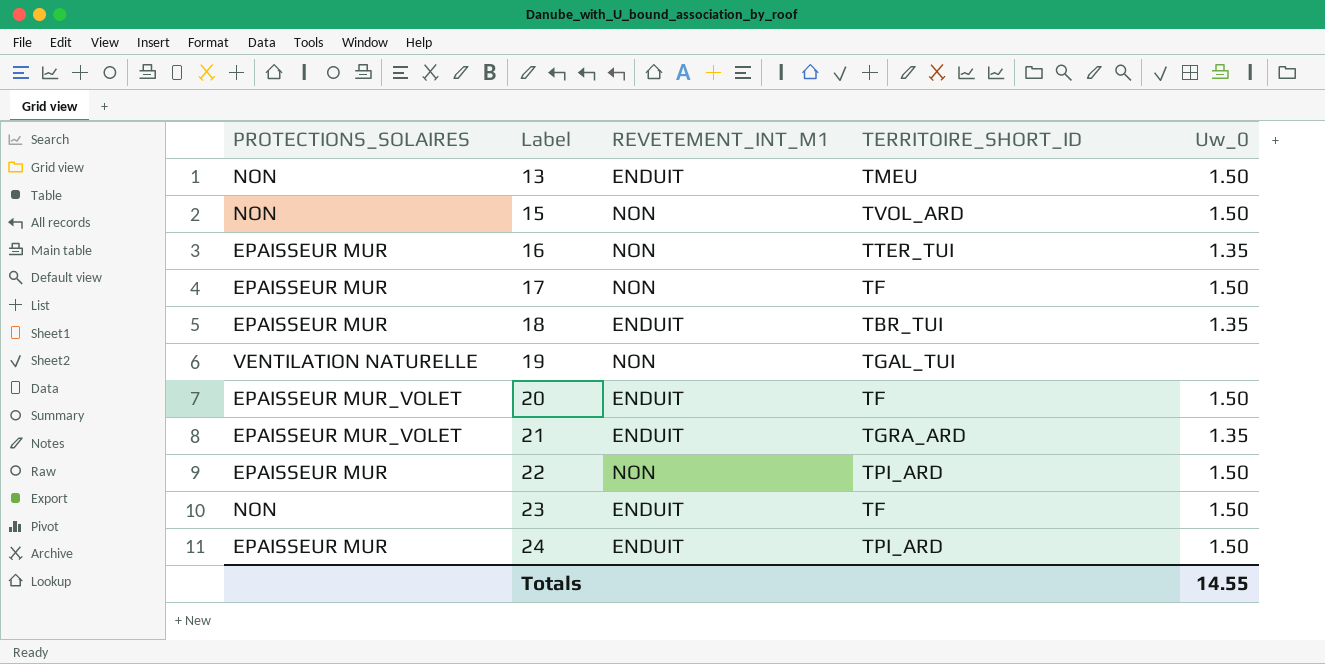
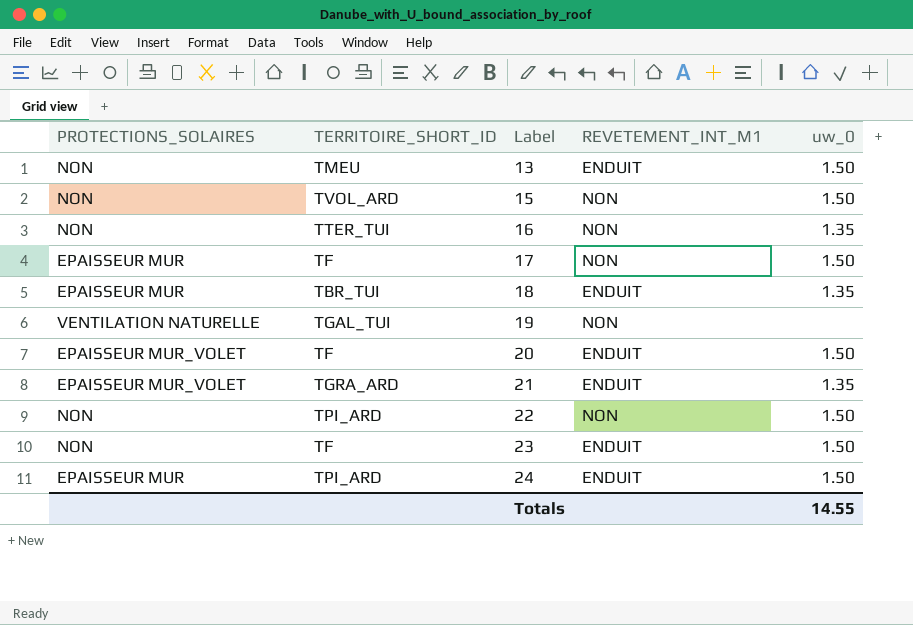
column TERRITOIRE_SHORT_ID | position: 4 -> 2
column name: Uw_0 -> uw_0
16 | PROTECTIONS_SOLAIRES: EPAISSEUR MUR -> NON
22 | PROTECTIONS_SOLAIRES: EPAISSEUR MUR -> NON

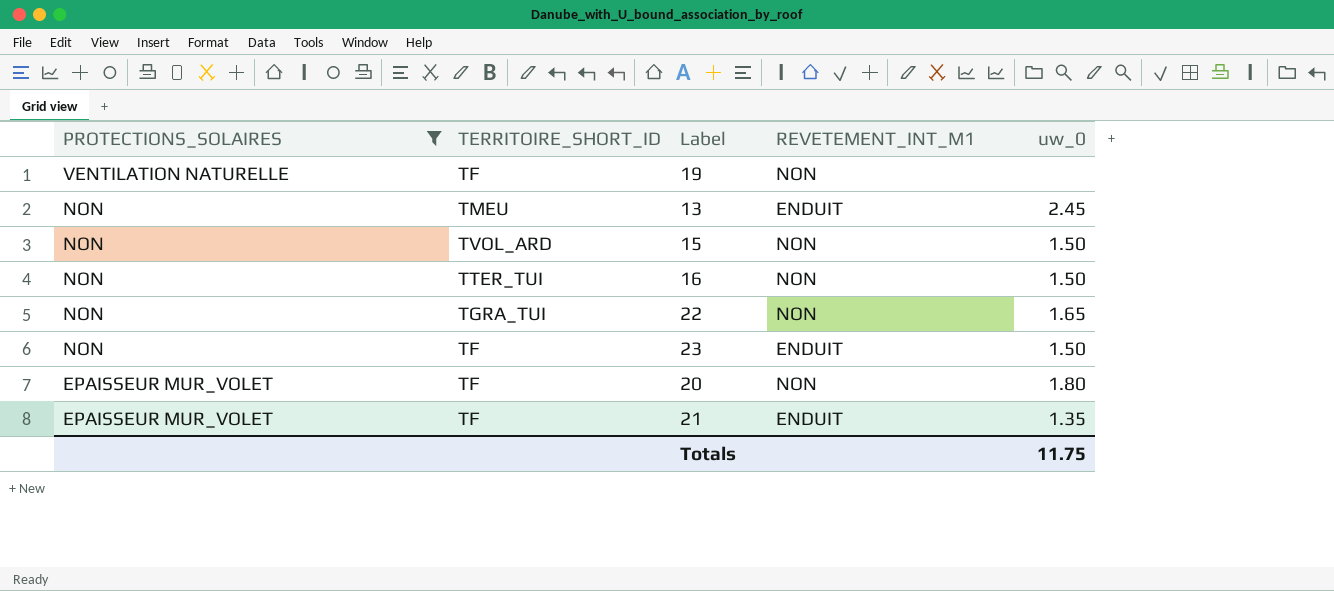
filter: none -> PROTECTIONS_SOLAIRES != EPAISSEUR MUR
row order: Label ascending -> PROTECTIONS_SOLAIRES descending
19 | TERRITOIRE_SHORT_ID: TGAL_TUI -> TF
13 | uw_0: 1.50 -> 2.45
16 | uw_0: 1.35 -> 1.50
22 | TERRITOIRE_SHORT_ID: TPI_ARD -> TGRA_TUI
22 | uw_0: 1.50 -> 1.65
20 | REVETEMENT_INT_M1: ENDUIT -> NON
20 | uw_0: 1.50 -> 1.80
21 | TERRITOIRE_SHORT_ID: TGRA_ARD -> TF
Totals | uw_0: 14.55 -> 11.75

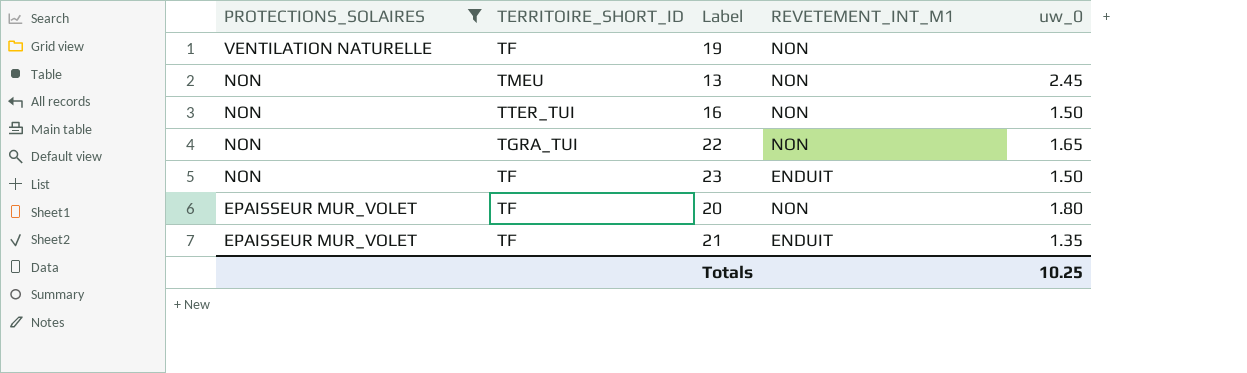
row 15: NON | TVOL_ARD | NON | 1.50 -> none
13 | REVETEMENT_INT_M1: ENDUIT -> NON
Totals | uw_0: 11.75 -> 10.25

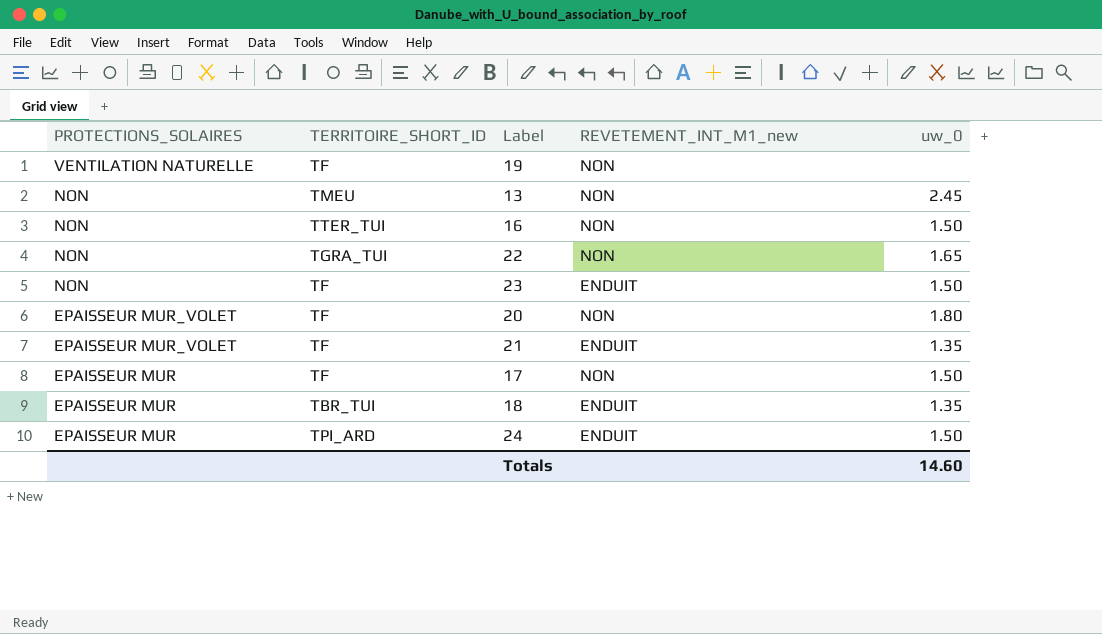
filter: PROTECTIONS_SOLAIRES != EPAISSEUR MUR -> none
column name: REVETEMENT_INT_M1 -> REVETEMENT_INT_M1_new
Totals | uw_0: 10.25 -> 14.60

